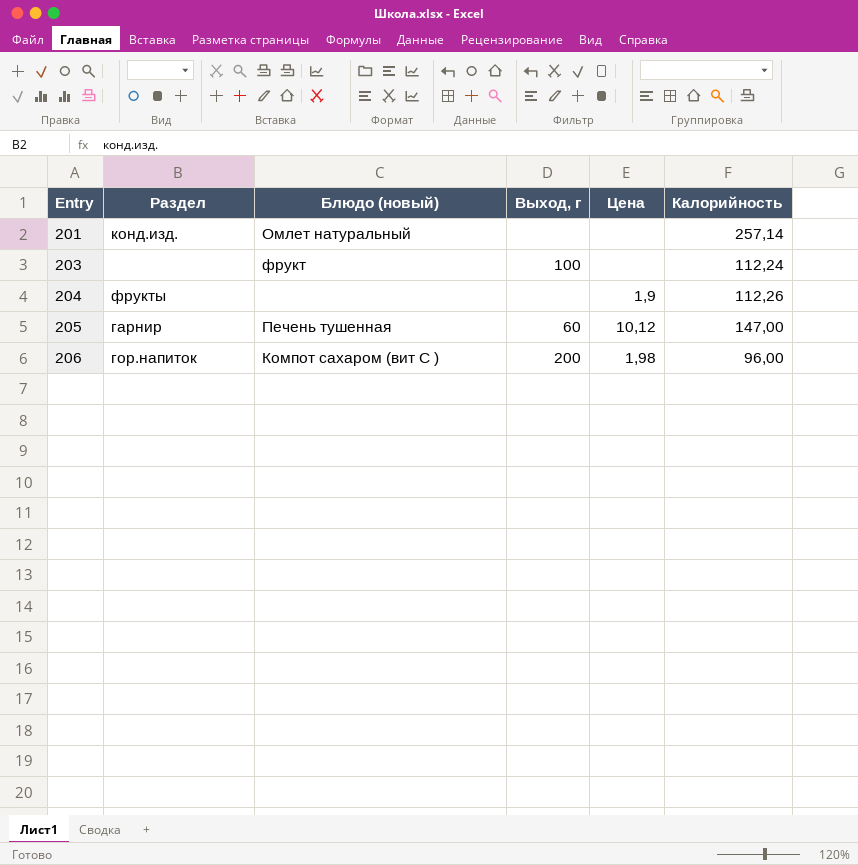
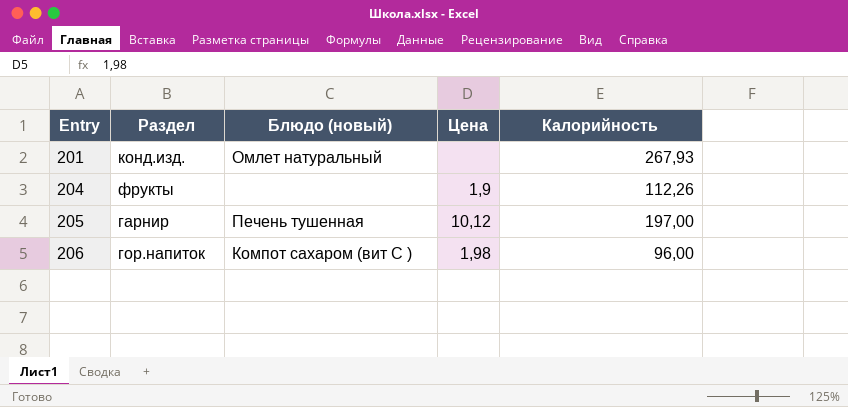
column Выход, г | position: 4 -> none
row 203: none | фрукт | 100 | none | 112,24 -> none
201 | Калорийность: 257,14 -> 267,93
205 | Калорийность: 147,00 -> 197,00

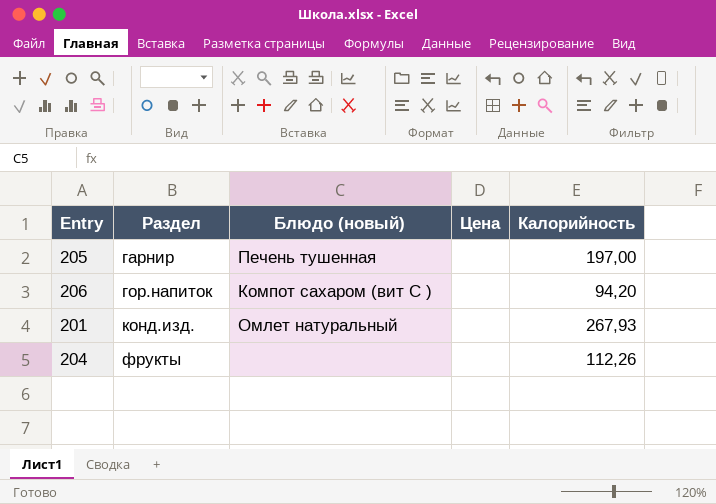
row order: Entry ascending -> Раздел ascending
205 | Цена: 10,12 -> none
206 | Цена: 1,98 -> none
206 | Калорийность: 96,00 -> 94,20
204 | Цена: 1,9 -> none

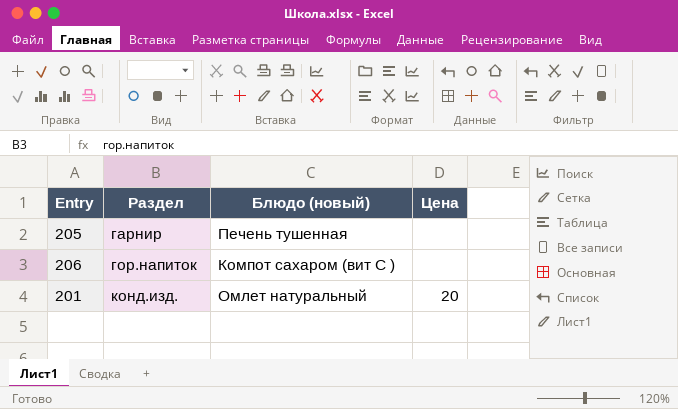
column Калорийность | position: 5 -> none
row 204: фрукты | none | none | 112,26 -> none
201 | Цена: none -> 20

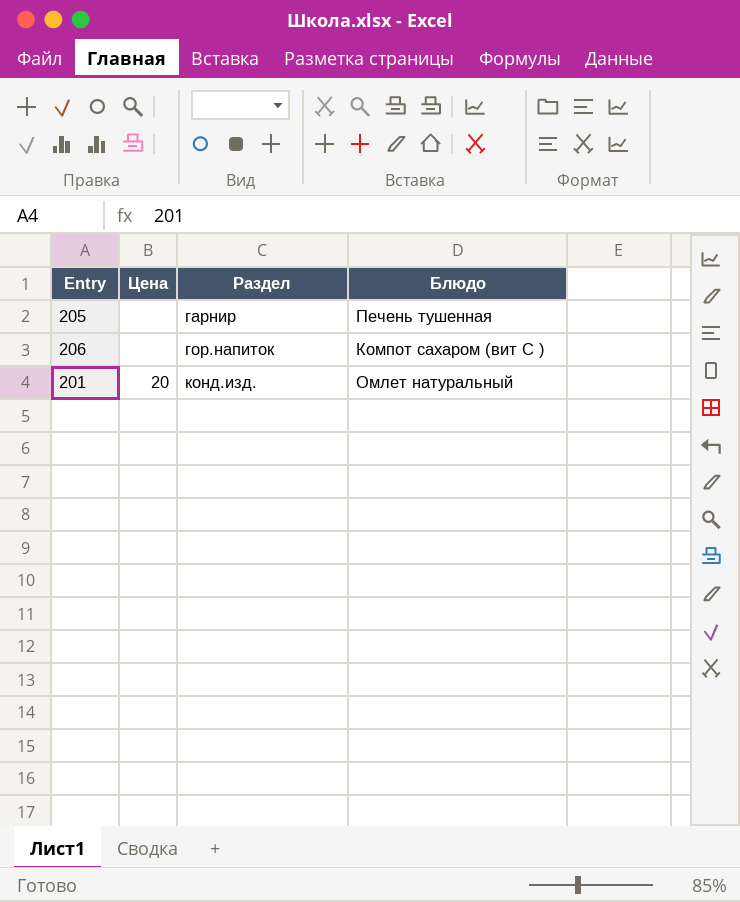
column Цена | position: 4 -> 2
column name: Блюдо (новый) -> Блюдо

